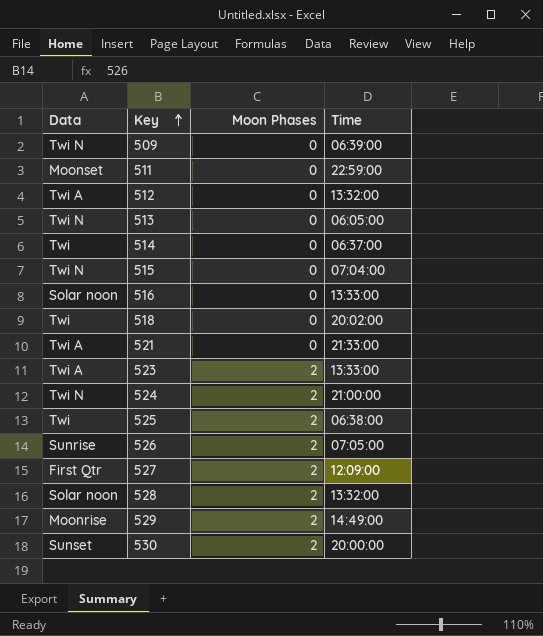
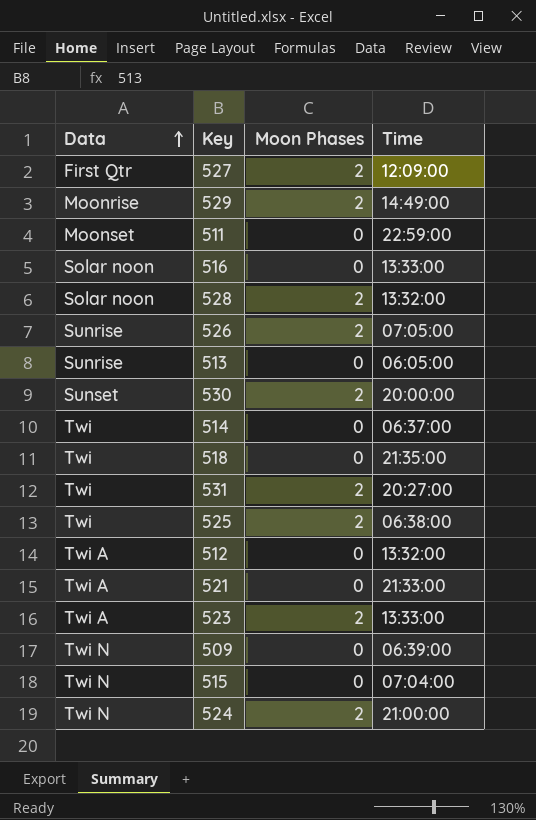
row order: Key ascending -> Data ascending
513 | Data: Twi N -> Sunrise
518 | Time: 20:02:00 -> 21:35:00
row 531: none -> Twi | 2 | 20:27:00

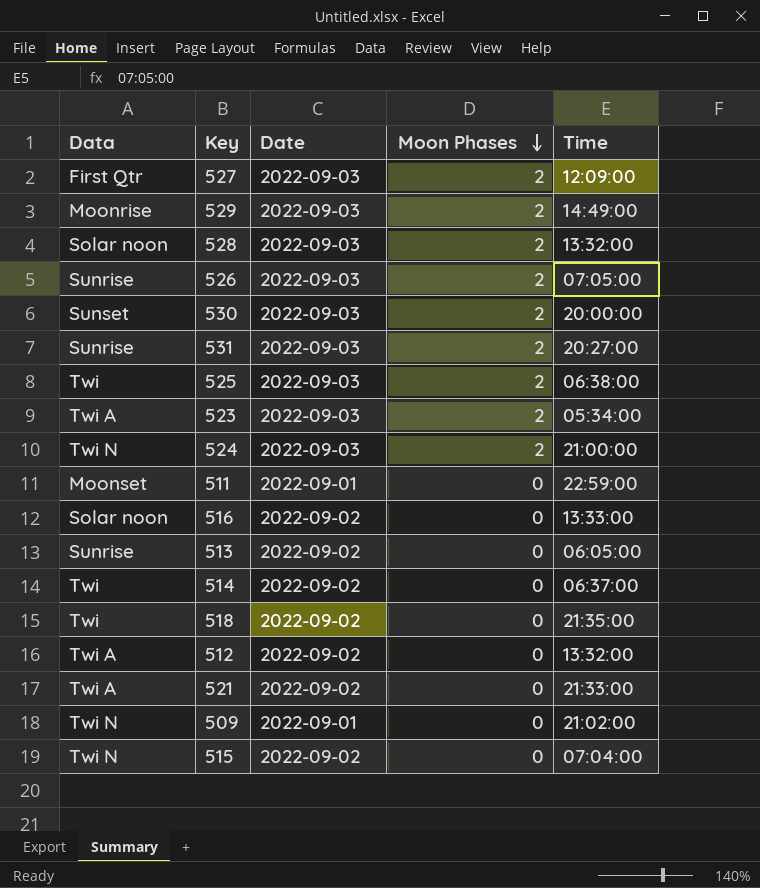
row order: Data ascending -> Moon Phases descending
column Date | position: none -> 3
531 | Data: Twi -> Sunrise
523 | Time: 13:33:00 -> 05:34:00
509 | Time: 06:39:00 -> 21:02:00

